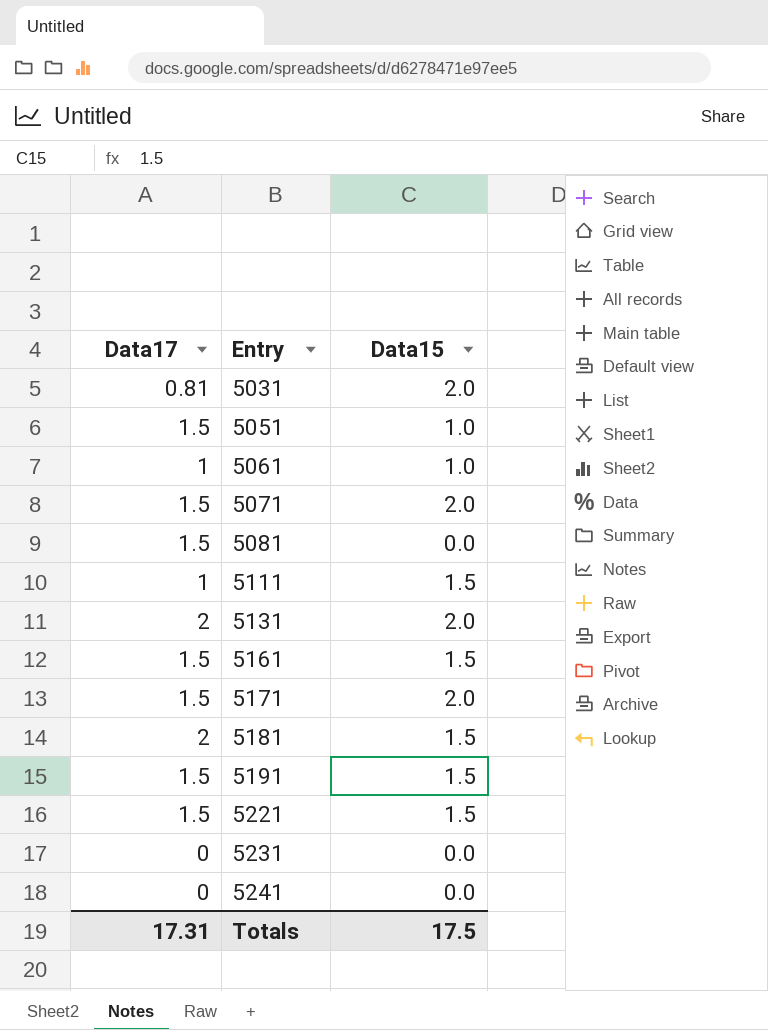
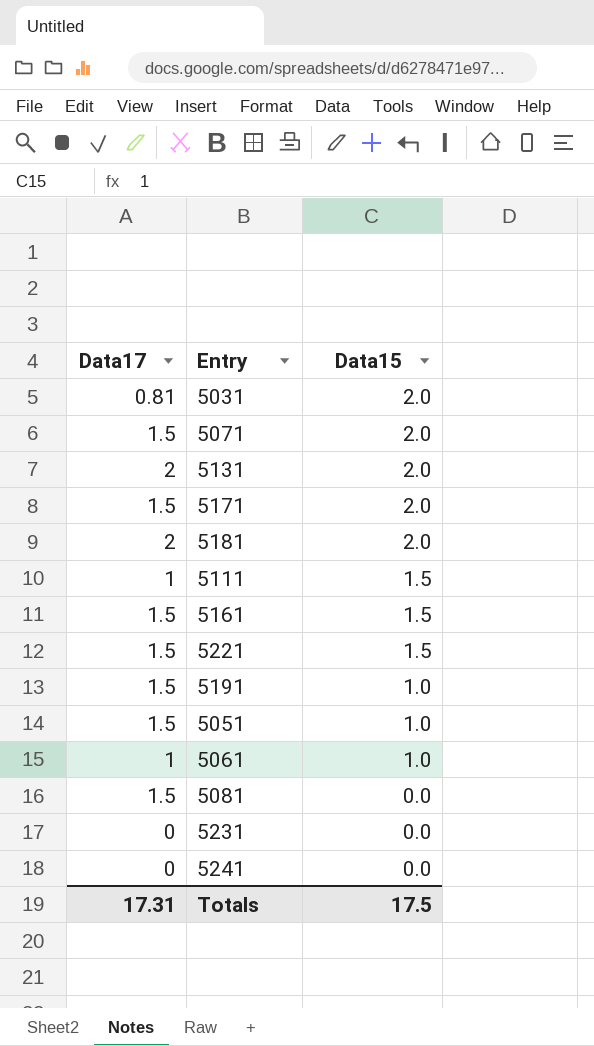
row order: Entry ascending -> Data15 descending
5181 | Data15: 1.5 -> 2.0
5191 | Data15: 1.5 -> 1.0

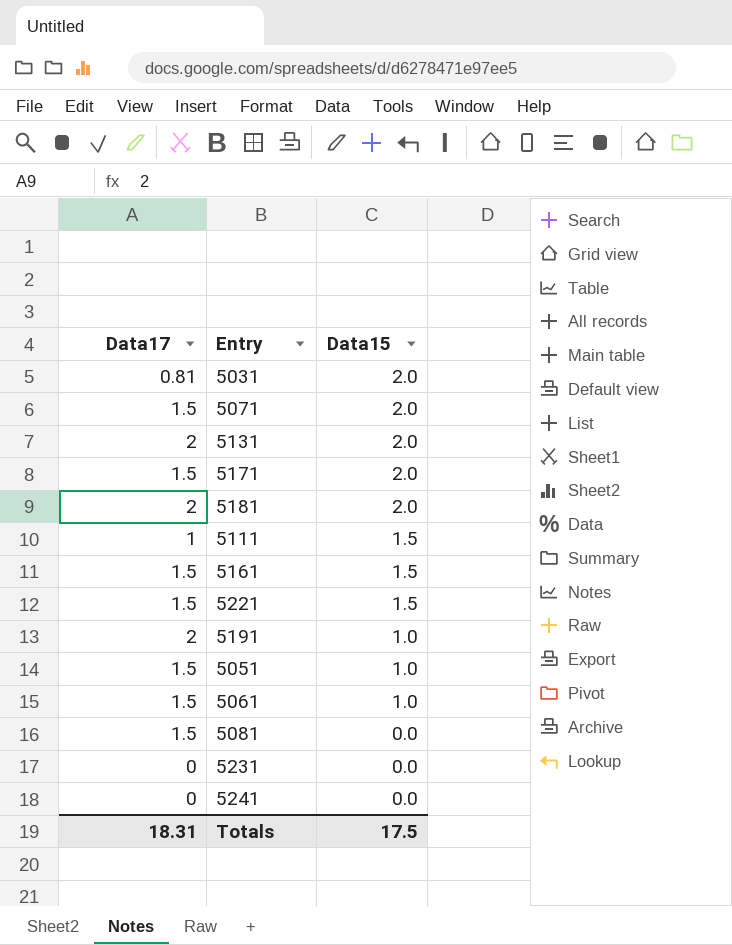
5191 | Data17: 1.5 -> 2
5061 | Data17: 1 -> 1.5
Totals | Data17: 17.31 -> 18.31

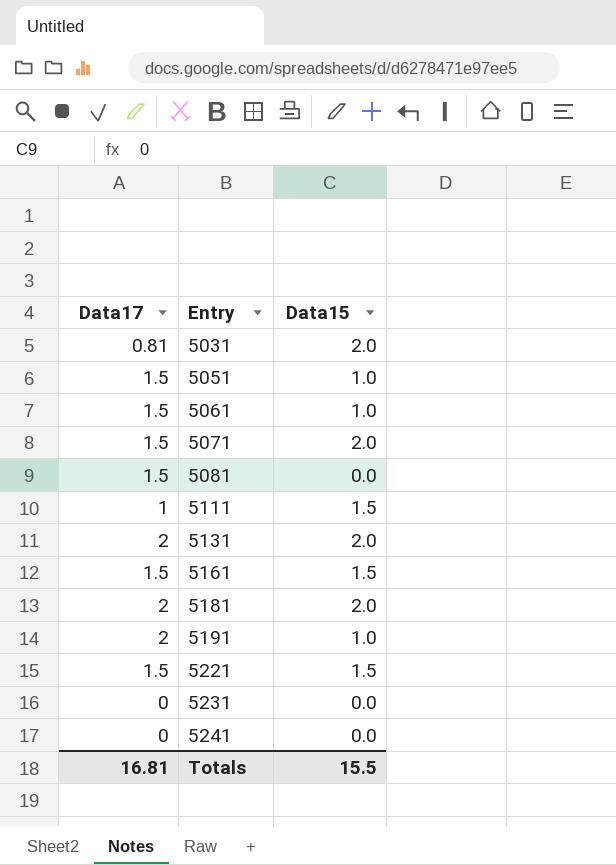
row order: Data15 descending -> Entry ascending
row 5171: 1.5 | 2.0 -> none
Totals | Data17: 18.31 -> 16.81
Totals | Data15: 17.5 -> 15.5

